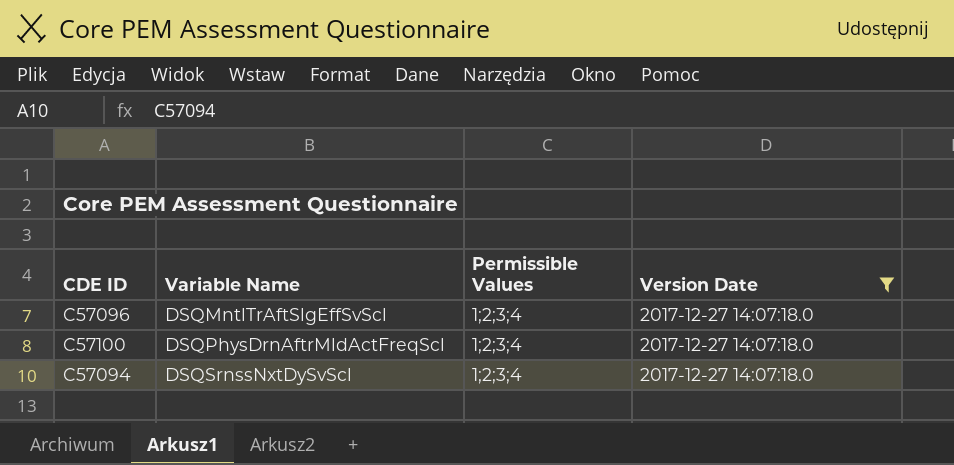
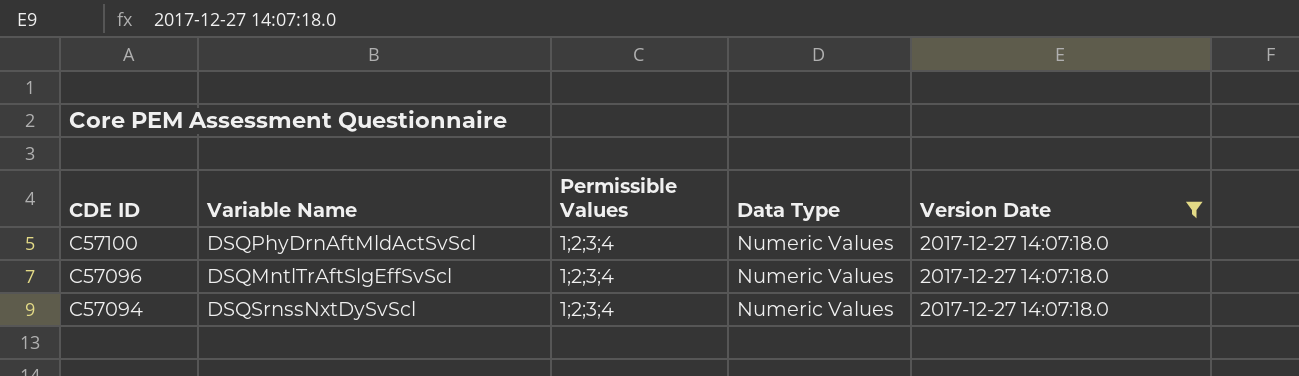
row order: Variable Name ascending -> CDE ID descending
column Data Type | position: none -> 4
C57100 | Variable Name: DSQPhysDrnAftrMldActFreqScl -> DSQPhyDrnAftMldActSvScl

